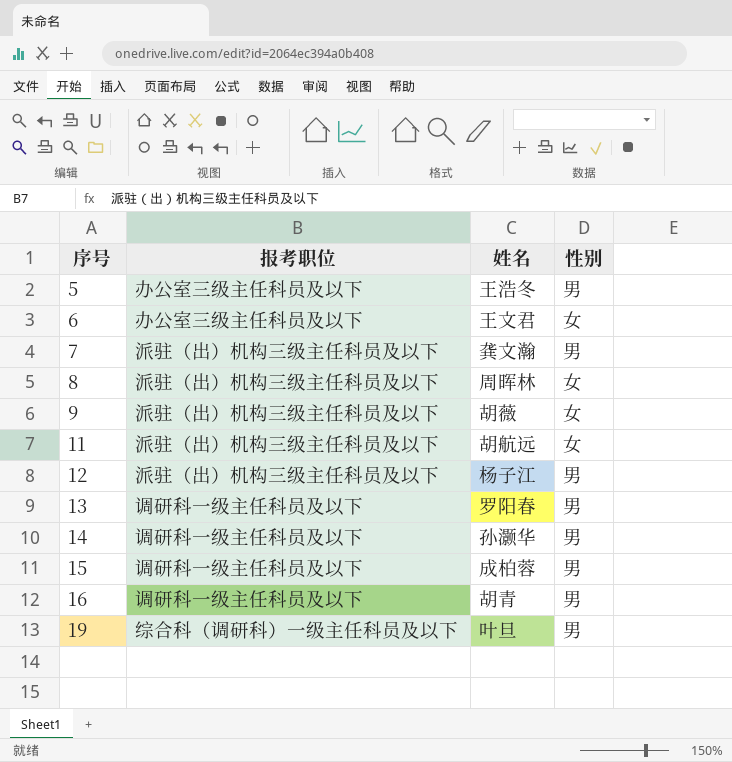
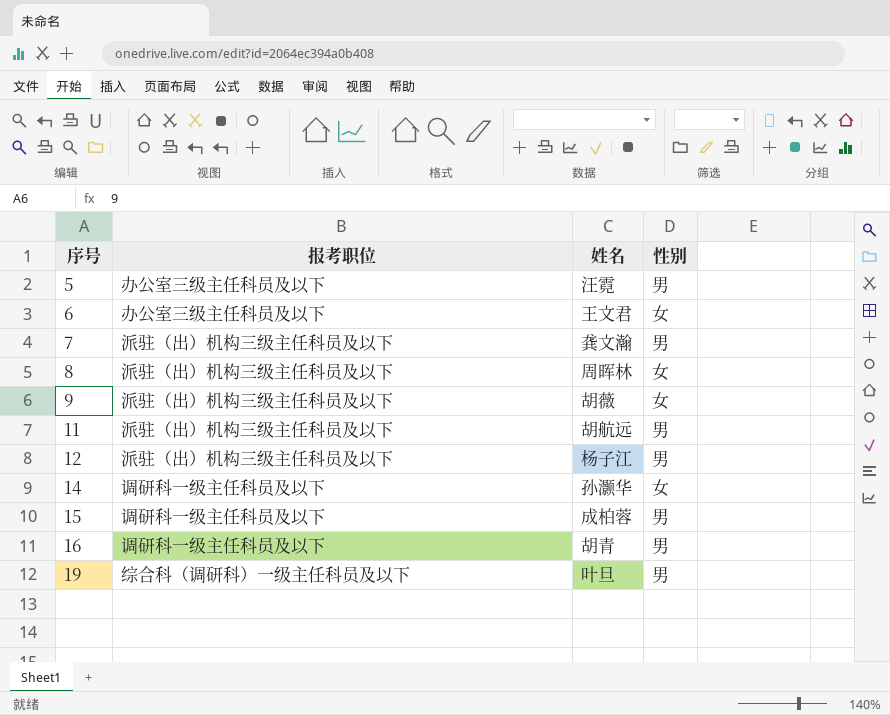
row 13: 调研科一级主任科员及以下 | 罗阳春 | 男 -> none
5 | 姓名: 王浩冬 -> 汪霓
11 | 性别: 女 -> 男
14 | 性别: 男 -> 女

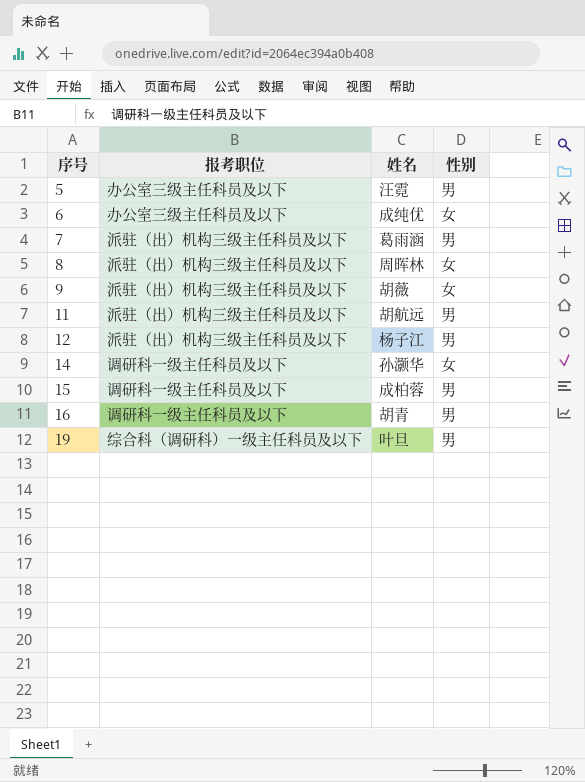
6 | 姓名: 王文君 -> 成纯优
7 | 姓名: 龚文瀚 -> 葛雨涵

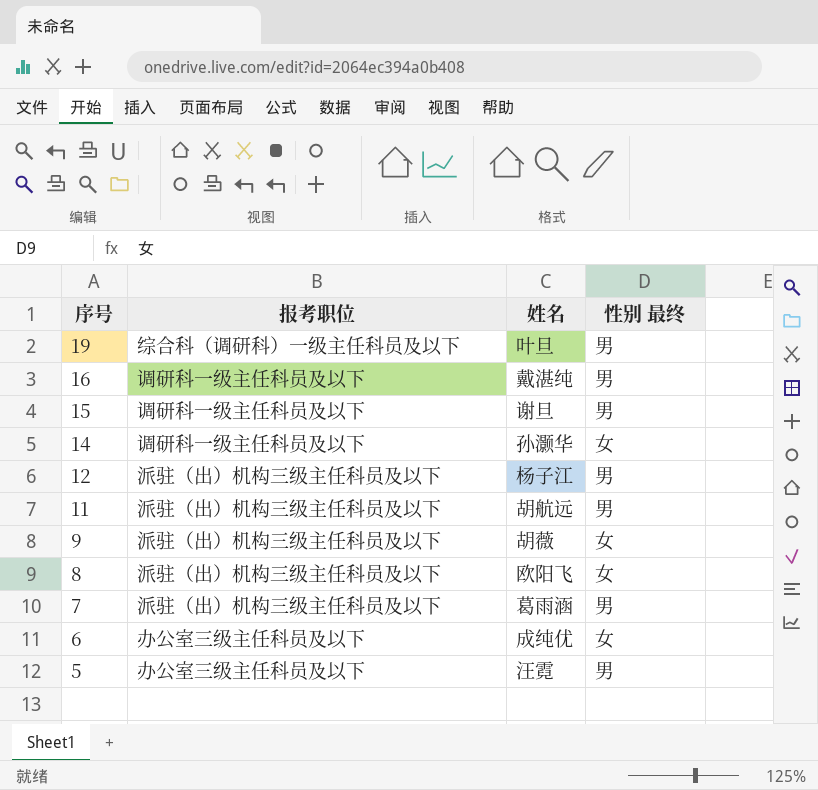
row order: 序号 ascending -> 序号 descending
column name: 性别 -> 性别 最终
16 | 姓名: 胡青 -> 戴湛纯
15 | 姓名: 成柏蓉 -> 谢旦
8 | 姓名: 周晖林 -> 欧阳飞

